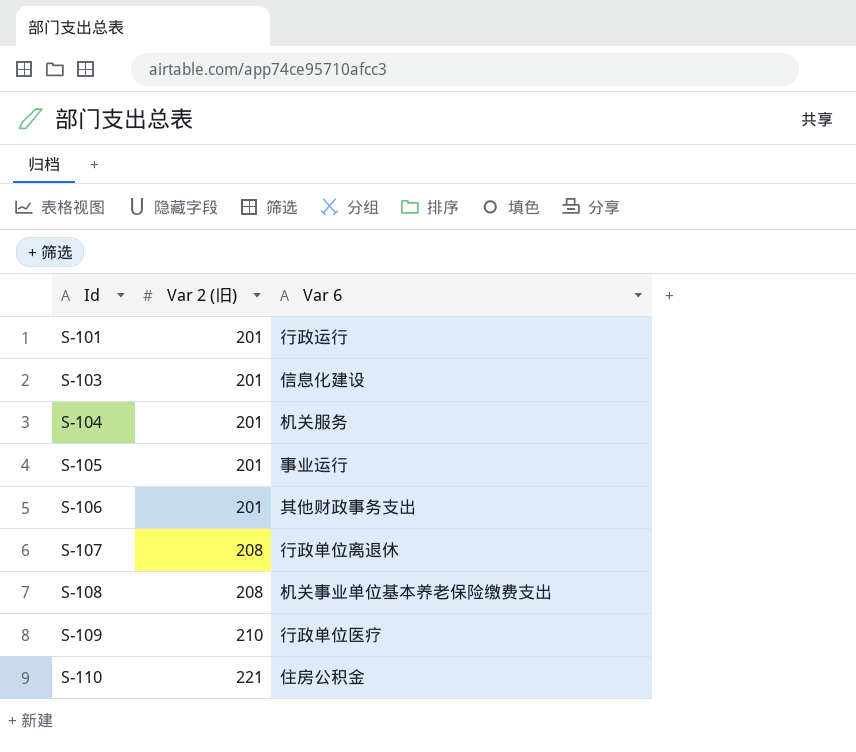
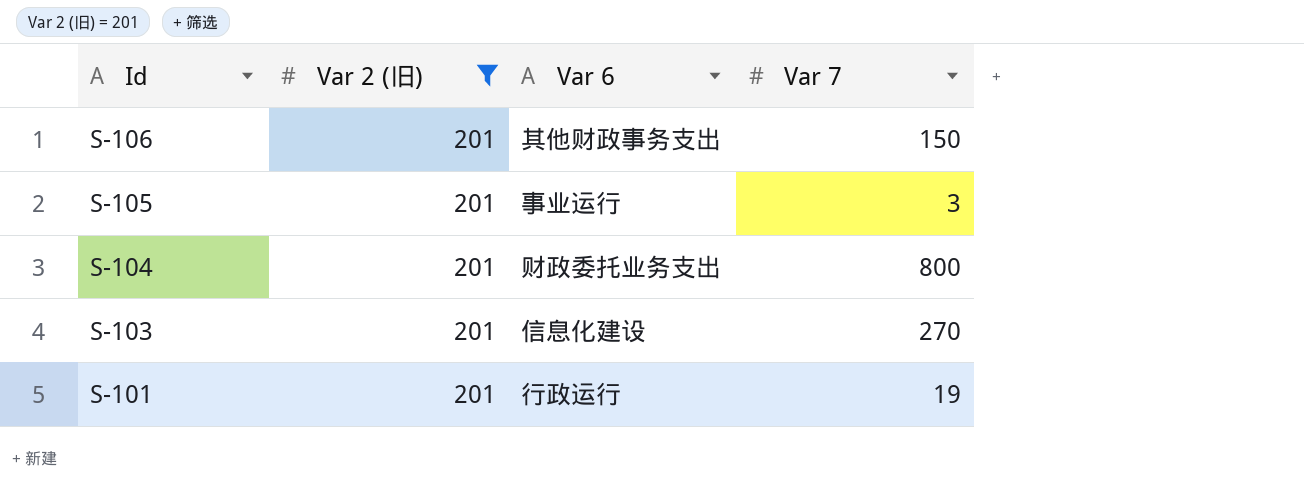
filter: none -> Var 2 (旧) = 201
row order: Id ascending -> Id descending
column Var 7 | position: none -> 4
S-104 | Var 6: 机关服务 -> 财政委托业务支出

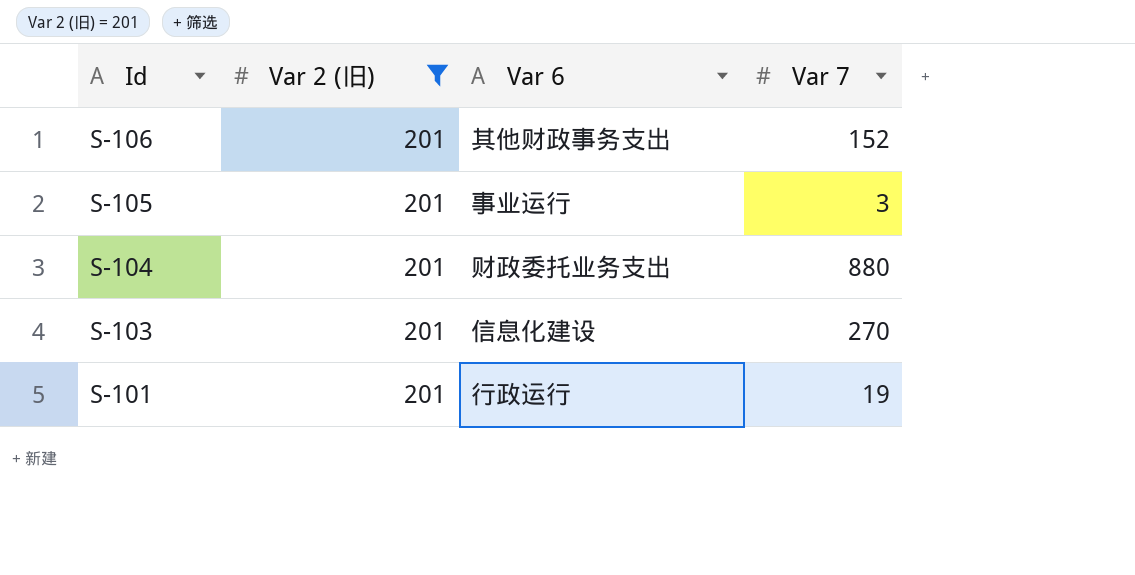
S-106 | Var 7: 150 -> 152
S-104 | Var 7: 800 -> 880

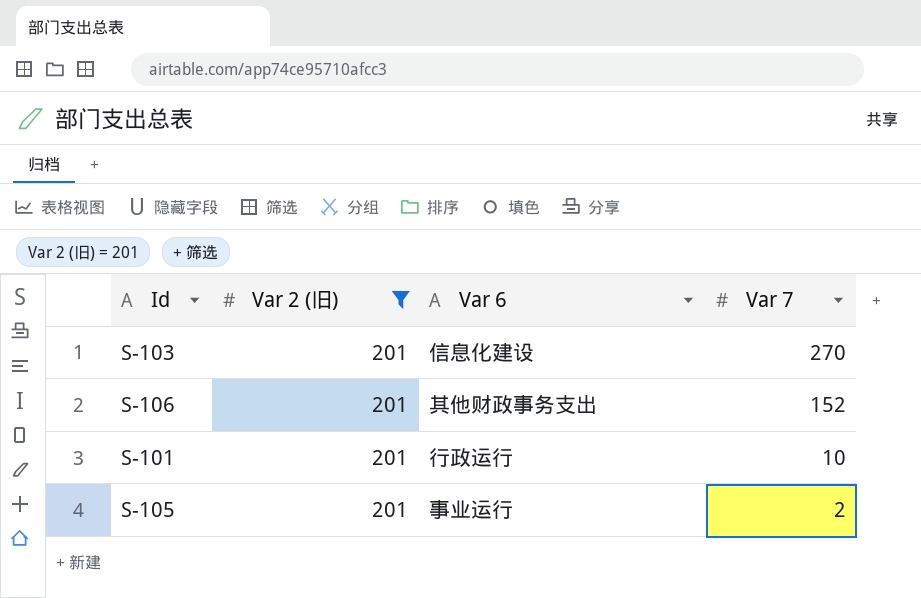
row order: Id descending -> Var 7 descending
row S-104: 201 | 财政委托业务支出 | 880 -> none
S-101 | Var 7: 19 -> 10
S-105 | Var 7: 3 -> 2

